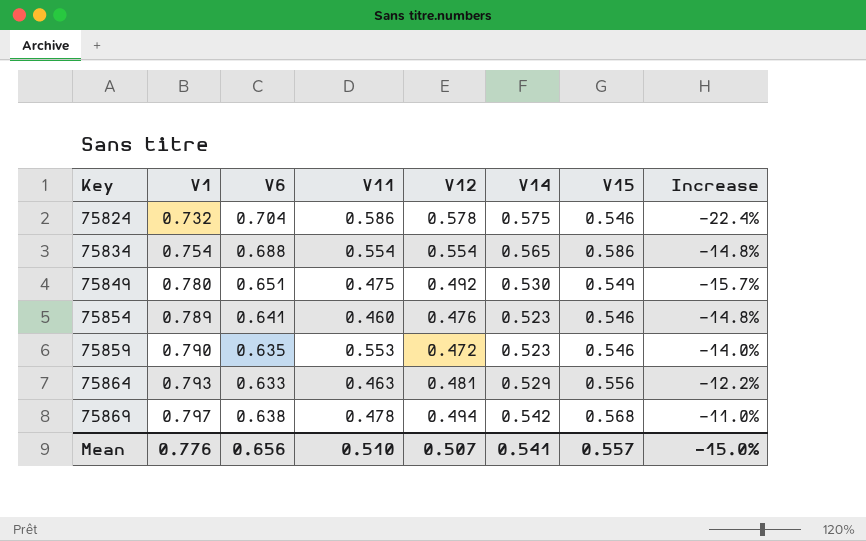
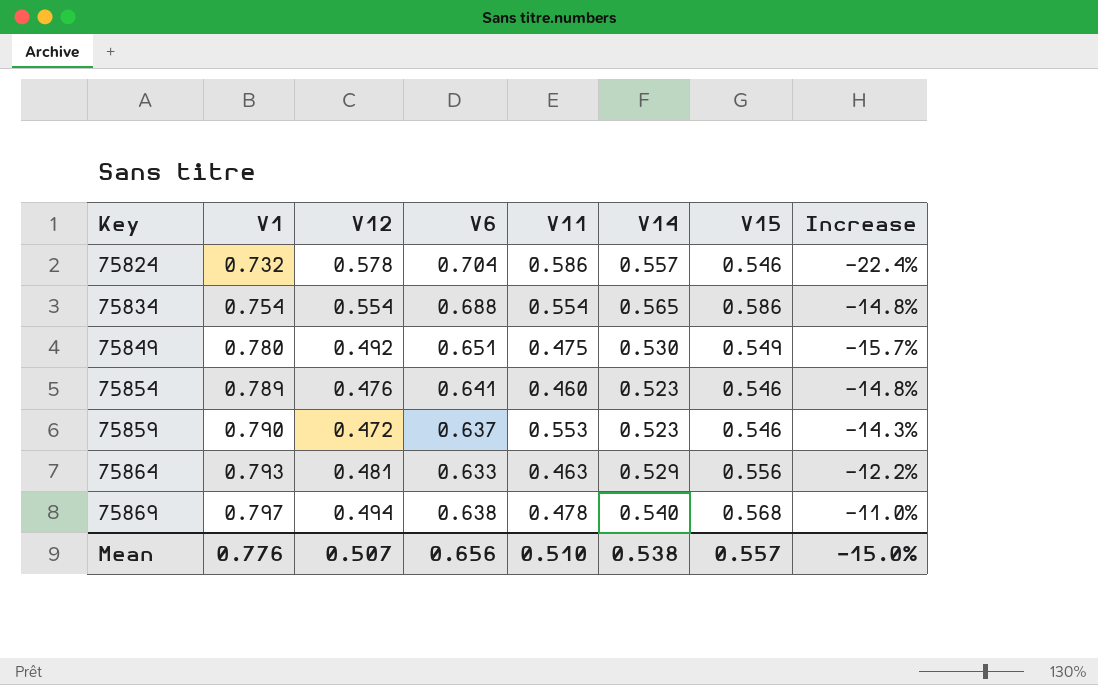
column V12 | position: 5 -> 3
75824 | V14: 0.575 -> 0.557
75859 | V6: 0.635 -> 0.637
75859 | Increase: -14.0% -> -14.3%
75869 | V14: 0.542 -> 0.540
Mean | V14: 0.541 -> 0.538

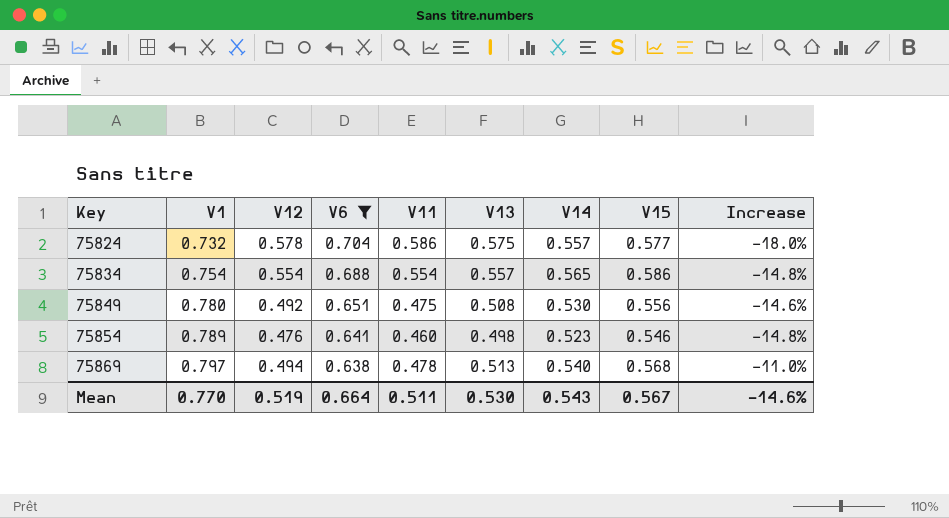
filter: none -> V6 >= 0.638
column V13 | position: none -> 6
75824 | V15: 0.546 -> 0.577
75824 | Increase: -22.4% -> -18.0%
75849 | V15: 0.549 -> 0.556
75849 | Increase: -15.7% -> -14.6%
Mean | V1: 0.776 -> 0.770
Mean | V12: 0.507 -> 0.519
Mean | V6: 0.656 -> 0.664
Mean | V11: 0.510 -> 0.511
Mean | V14: 0.538 -> 0.543
Mean | V15: 0.557 -> 0.567
Mean | Increase: -15.0% -> -14.6%

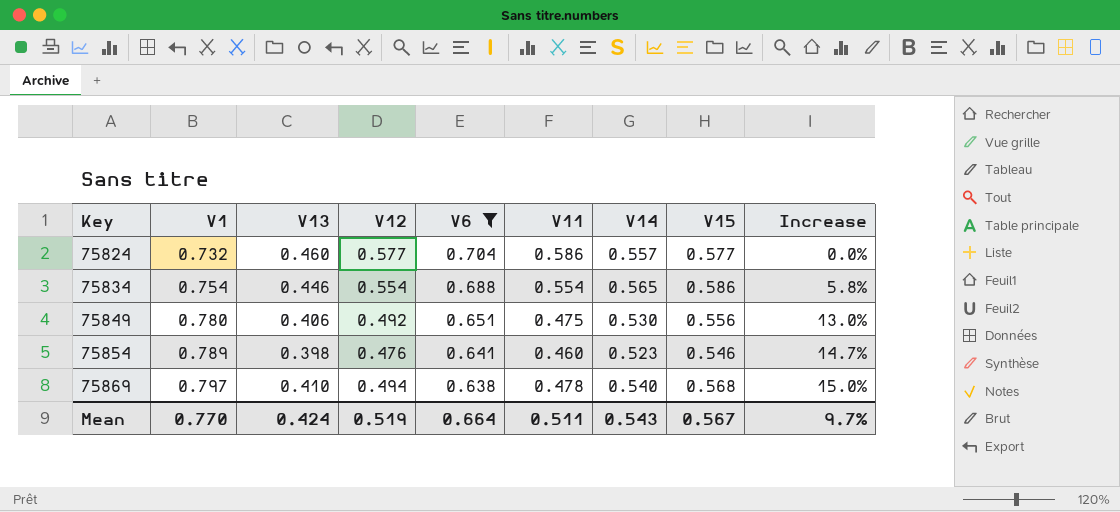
column V13 | position: 6 -> 3
column Increase | formula: ([V15] - [V6]) / [V6] -> ([V15] - [V12]) / [V12]
75824 | V13: 0.575 -> 0.460
75824 | V12: 0.578 -> 0.577
75834 | V13: 0.557 -> 0.446
75849 | V13: 0.508 -> 0.406
75854 | V13: 0.498 -> 0.398
75869 | V13: 0.513 -> 0.410
Mean | V13: 0.530 -> 0.424
Mean | Increase: -14.6% -> 9.7%

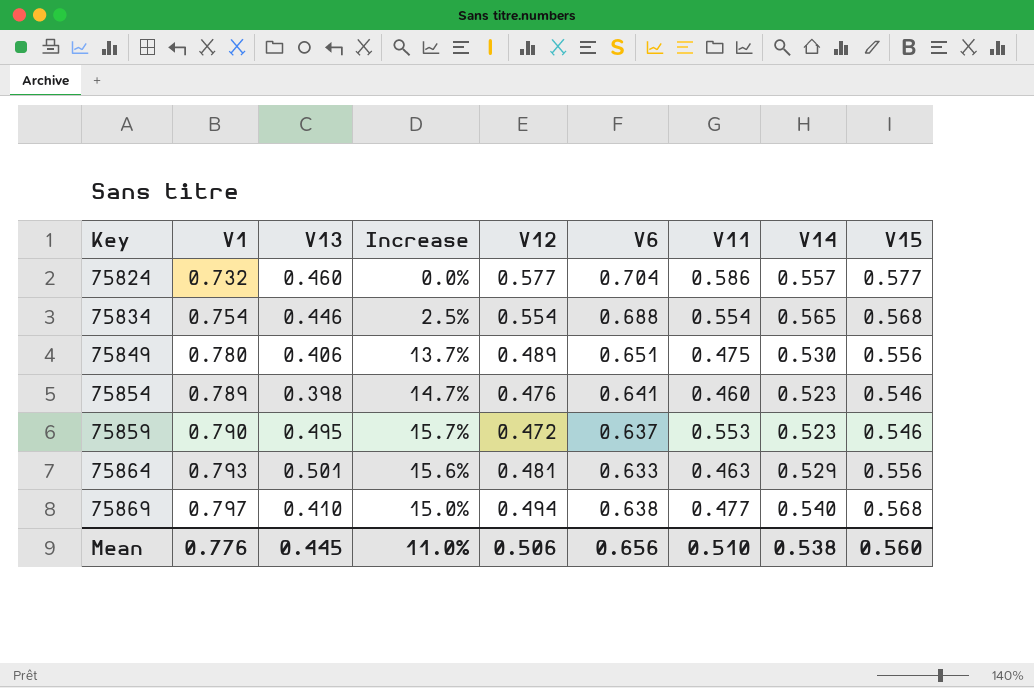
filter: V6 >= 0.638 -> none
column Increase | position: 9 -> 4
75834 | Increase: 5.8% -> 2.5%
75834 | V15: 0.586 -> 0.568
75849 | Increase: 13.0% -> 13.7%
75849 | V12: 0.492 -> 0.489
75869 | V11: 0.478 -> 0.477
Mean | V1: 0.770 -> 0.776
Mean | V13: 0.424 -> 0.445
Mean | Increase: 9.7% -> 11.0%
Mean | V12: 0.519 -> 0.506
Mean | V6: 0.664 -> 0.656
Mean | V11: 0.511 -> 0.510
Mean | V14: 0.543 -> 0.538
Mean | V15: 0.567 -> 0.560

